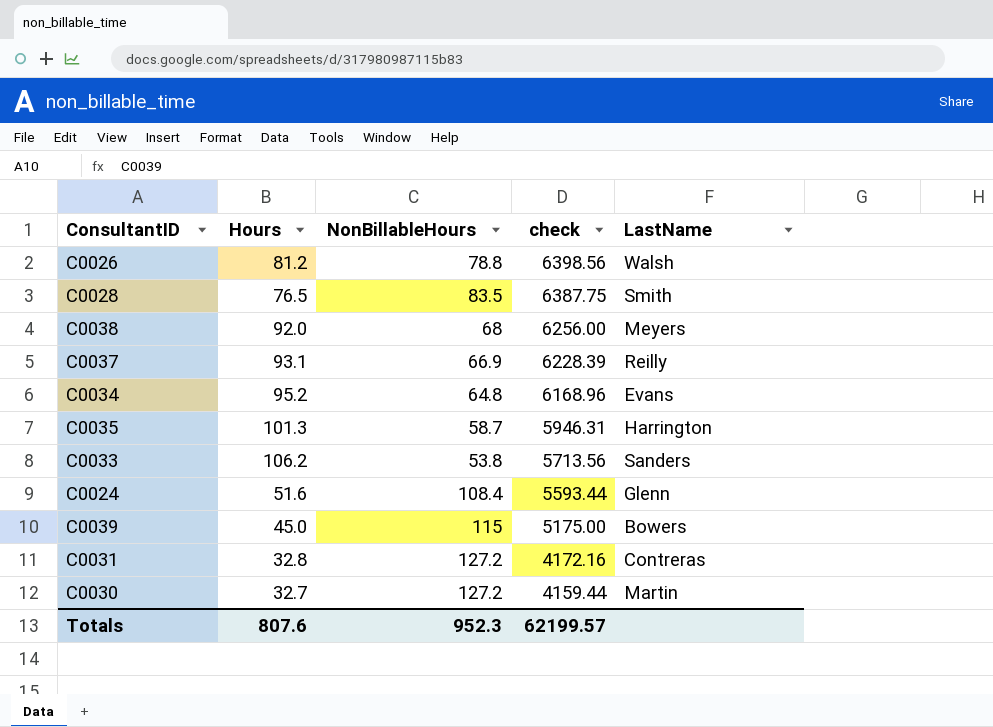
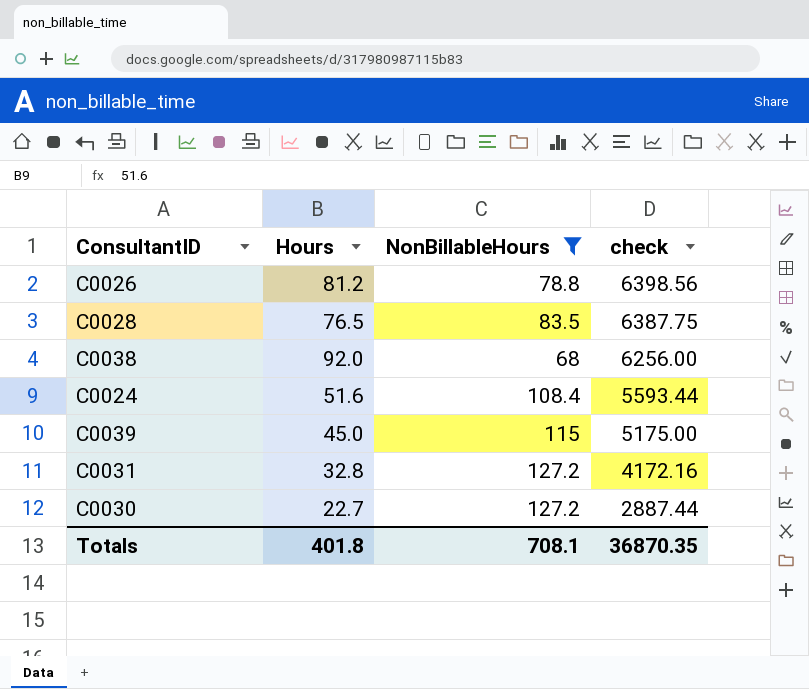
filter: none -> NonBillableHours >= 68
column LastName | position: 5 -> none
C0030 | Hours: 32.7 -> 22.7
C0030 | check: 4159.44 -> 2887.44
Totals | Hours: 807.6 -> 401.8
Totals | NonBillableHours: 952.3 -> 708.1
Totals | check: 62199.57 -> 36870.35

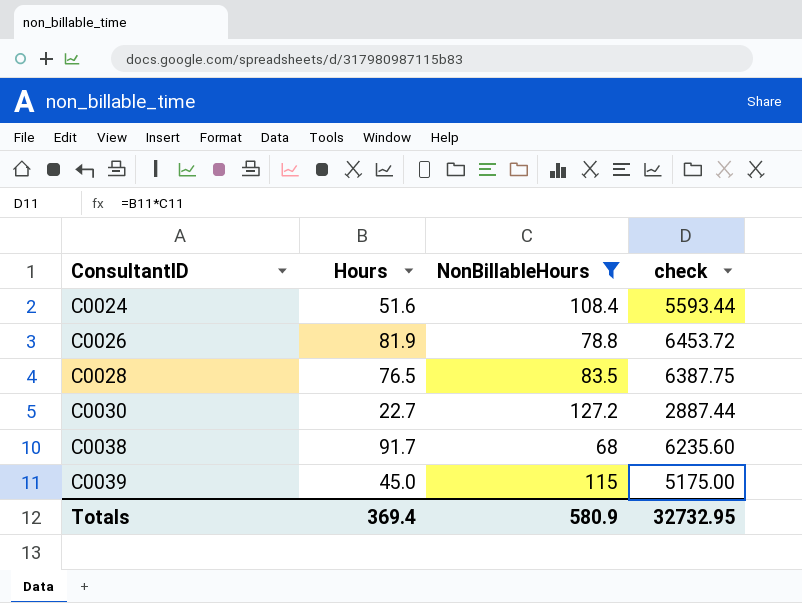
row order: check descending -> ConsultantID ascending
row C0031: 32.8 | 127.2 | 4172.16 -> none
C0026 | Hours: 81.2 -> 81.9
C0026 | check: 6398.56 -> 6453.72
C0038 | Hours: 92.0 -> 91.7
C0038 | check: 6256.00 -> 6235.60
Totals | Hours: 401.8 -> 369.4
Totals | NonBillableHours: 708.1 -> 580.9
Totals | check: 36870.35 -> 32732.95

